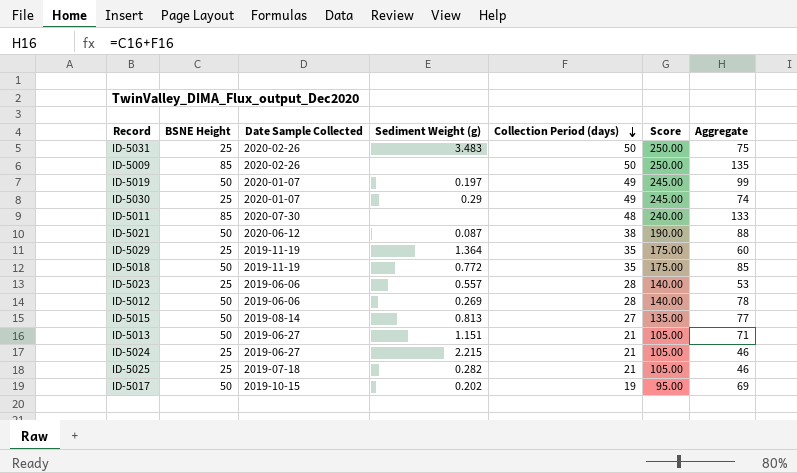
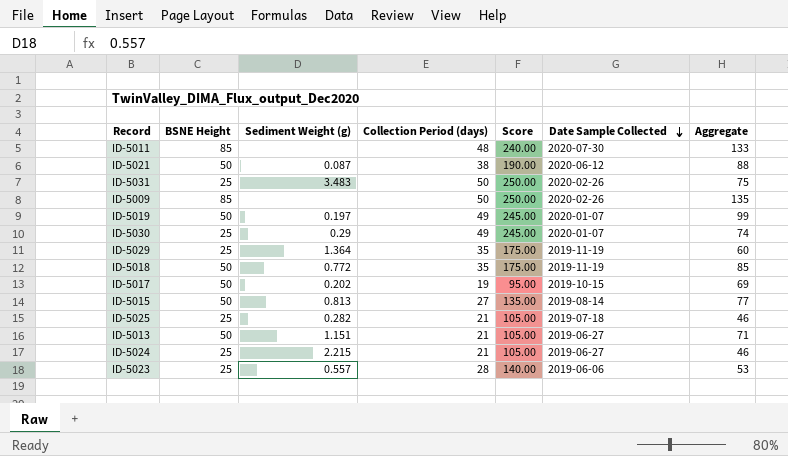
row order: Collection Period (days) descending -> Date Sample Collected descending
column Date Sample Collected | position: 3 -> 6
row ID-5012: 50 | 2019-06-06 | 0.269 | 28 | 140.00 | 78 -> none

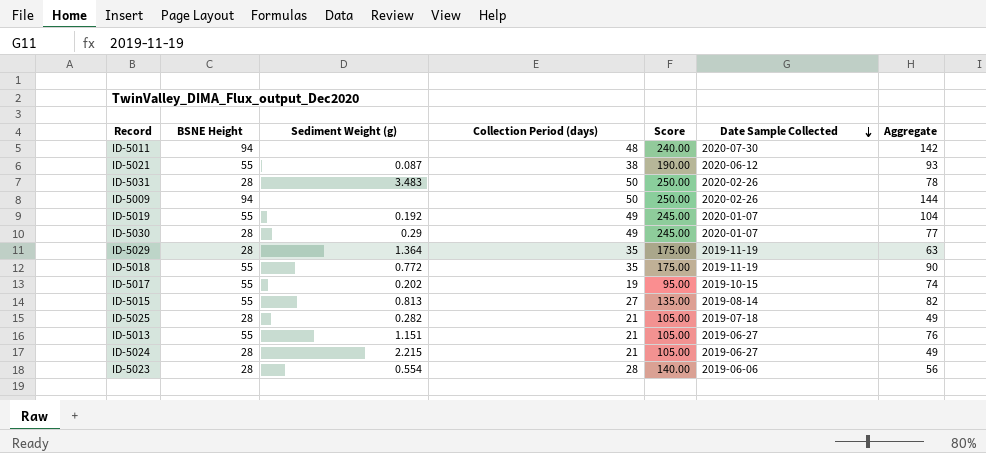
ID-5011 | BSNE Height: 85 -> 94
ID-5011 | Aggregate: 133 -> 142
ID-5021 | BSNE Height: 50 -> 55
ID-5021 | Aggregate: 88 -> 93
ID-5031 | BSNE Height: 25 -> 28
ID-5031 | Aggregate: 75 -> 78
ID-5009 | BSNE Height: 85 -> 94
ID-5009 | Aggregate: 135 -> 144
ID-5019 | BSNE Height: 50 -> 55
ID-5019 | Sediment Weight (g): 0.197 -> 0.192
ID-5019 | Aggregate: 99 -> 104
ID-5030 | BSNE Height: 25 -> 28
ID-5030 | Aggregate: 74 -> 77
ID-5029 | BSNE Height: 25 -> 28
ID-5029 | Aggregate: 60 -> 63
ID-5018 | BSNE Height: 50 -> 55
ID-5018 | Aggregate: 85 -> 90
ID-5017 | BSNE Height: 50 -> 55
ID-5017 | Aggregate: 69 -> 74
ID-5015 | BSNE Height: 50 -> 55
ID-5015 | Aggregate: 77 -> 82
ID-5025 | BSNE Height: 25 -> 28
ID-5025 | Aggregate: 46 -> 49
ID-5013 | BSNE Height: 50 -> 55
ID-5013 | Aggregate: 71 -> 76
ID-5024 | BSNE Height: 25 -> 28
ID-5024 | Aggregate: 46 -> 49
ID-5023 | BSNE Height: 25 -> 28
ID-5023 | Sediment Weight (g): 0.557 -> 0.554
ID-5023 | Aggregate: 53 -> 56

